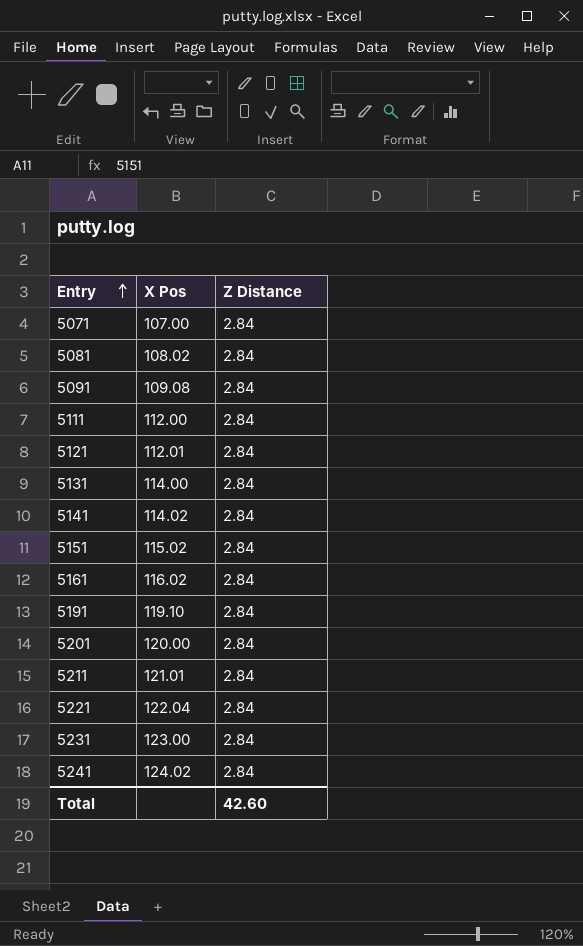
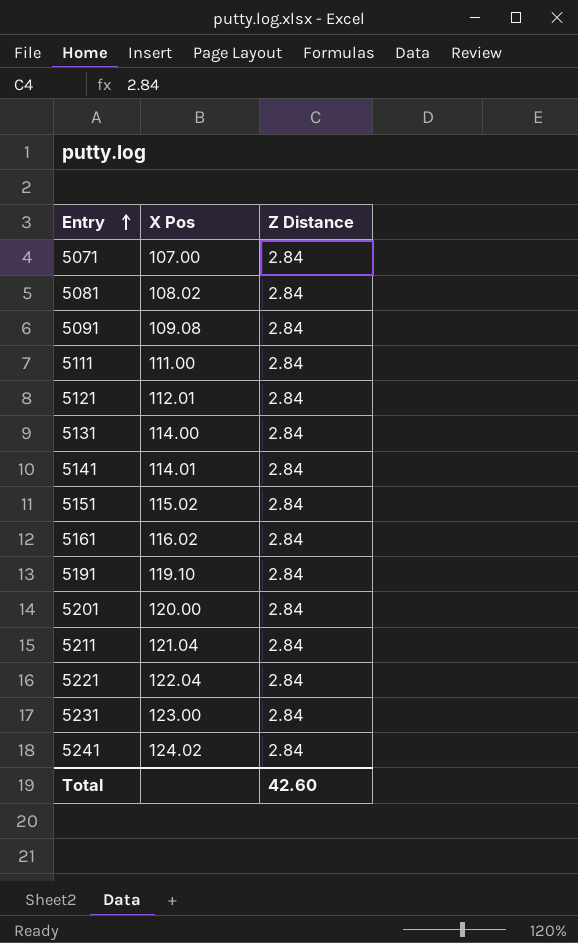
5111 | X Pos: 112.00 -> 111.00
5141 | X Pos: 114.02 -> 114.01
5211 | X Pos: 121.01 -> 121.04

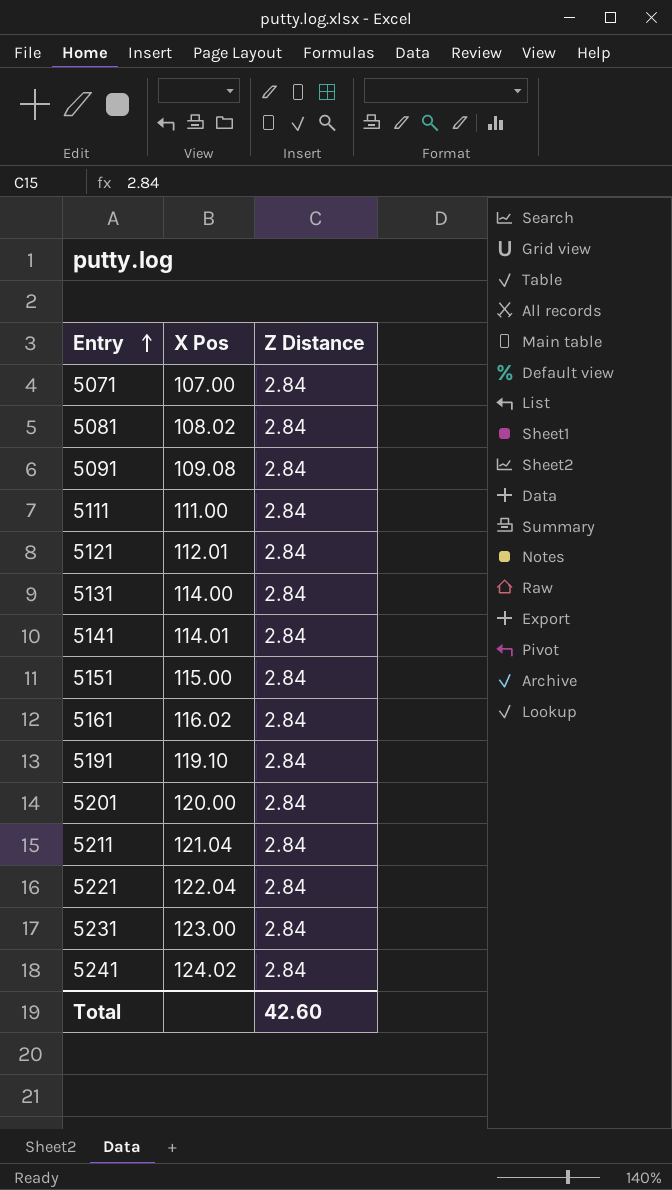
5151 | X Pos: 115.02 -> 115.00

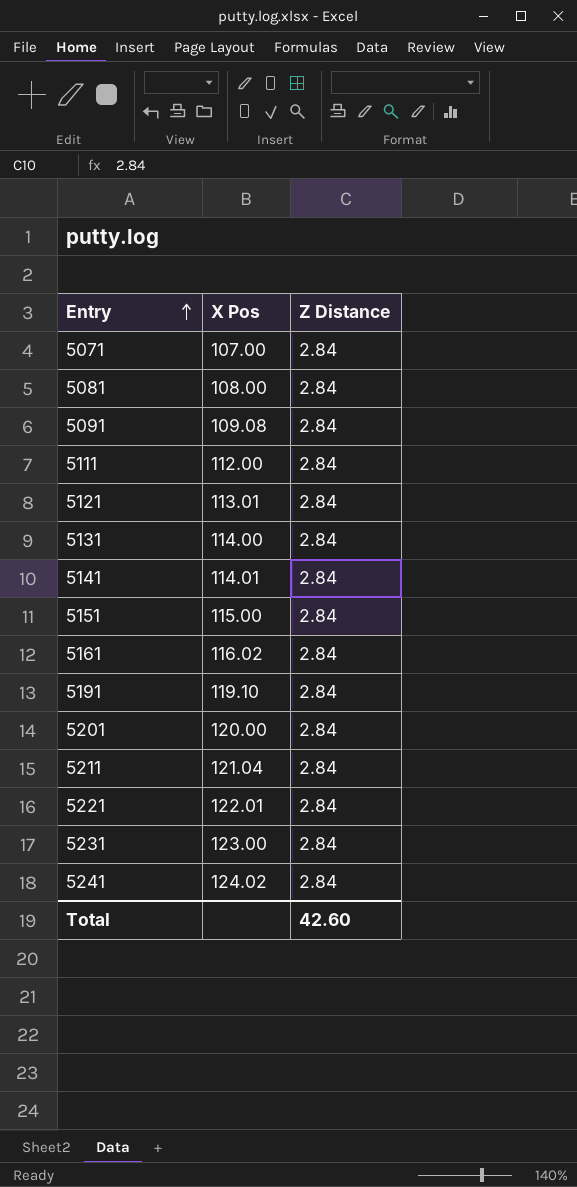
5081 | X Pos: 108.02 -> 108.00
5111 | X Pos: 111.00 -> 112.00
5121 | X Pos: 112.01 -> 113.01
5221 | X Pos: 122.04 -> 122.01

